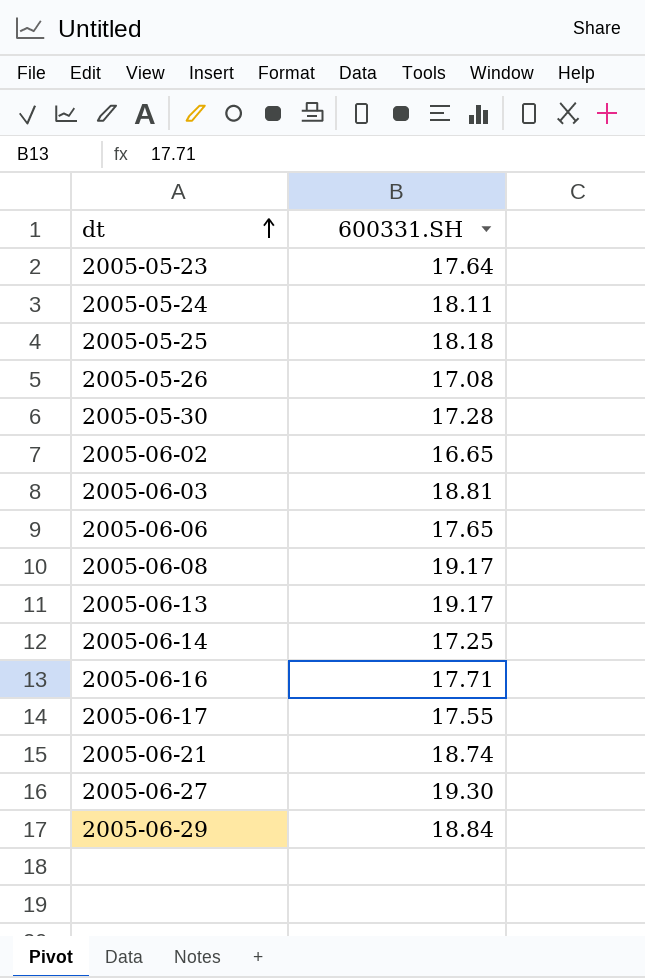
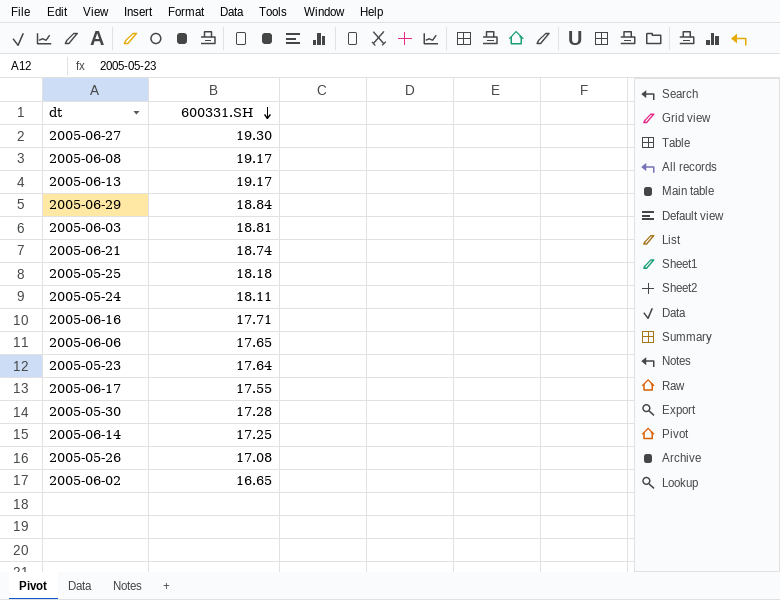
row order: dt ascending -> 600331.SH descending

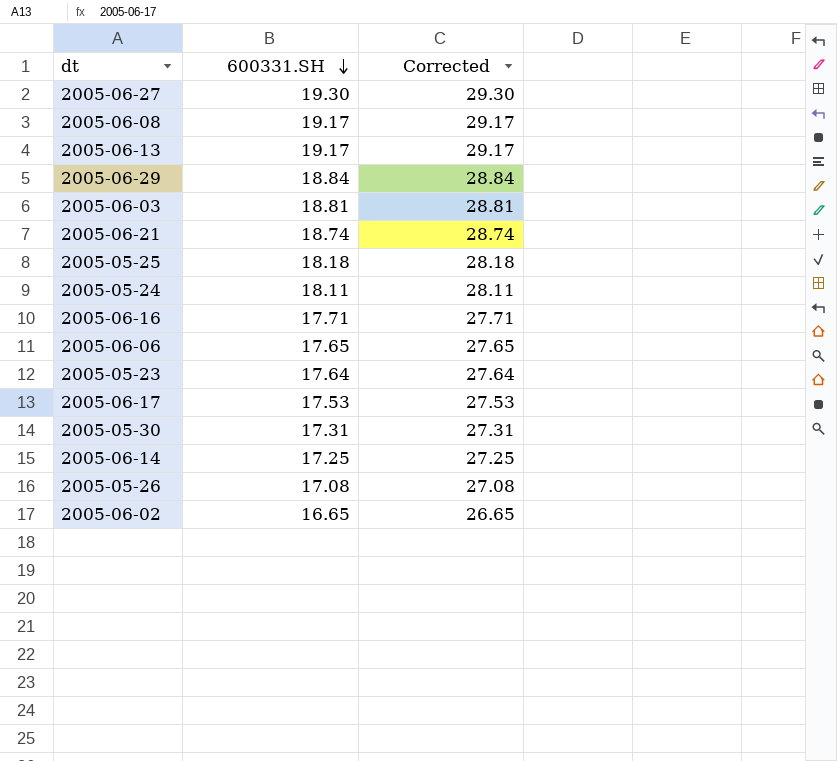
column Corrected | formula: none -> [600331.SH] + 10
2005-06-17 | 600331.SH: 17.55 -> 17.53
2005-05-30 | 600331.SH: 17.28 -> 17.31

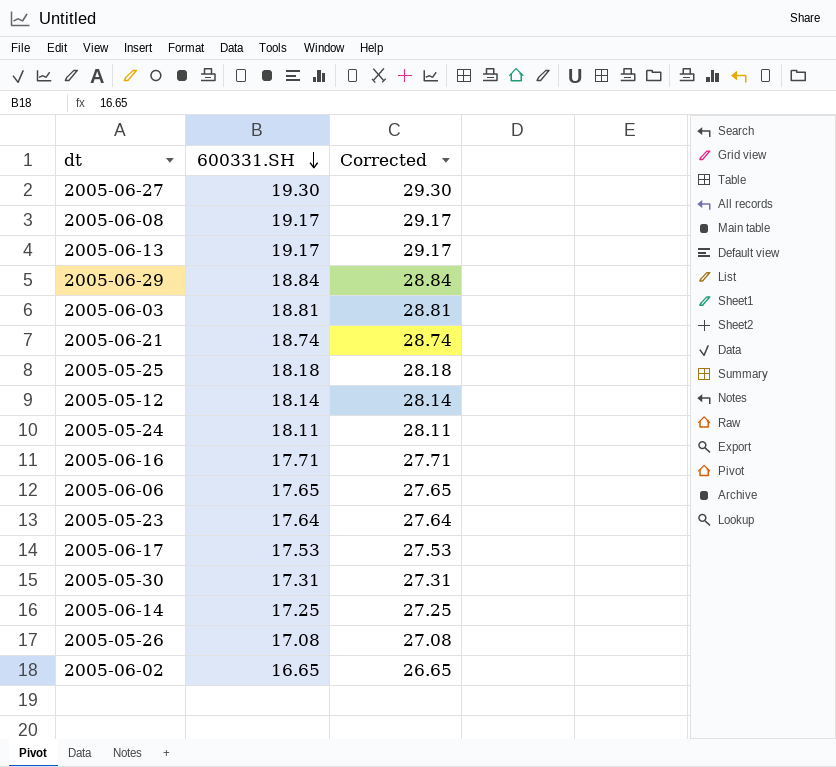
row 2005-05-12: none -> 18.14 | 28.14

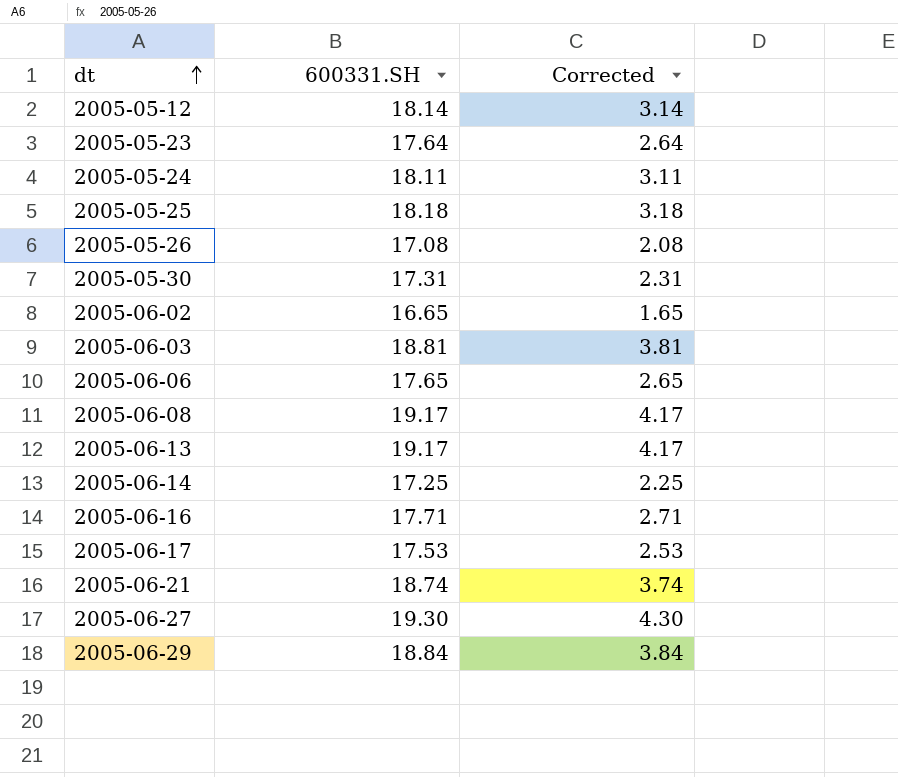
row order: 600331.SH descending -> dt ascending
column Corrected | formula: [600331.SH] + 10 -> [600331.SH] - 15

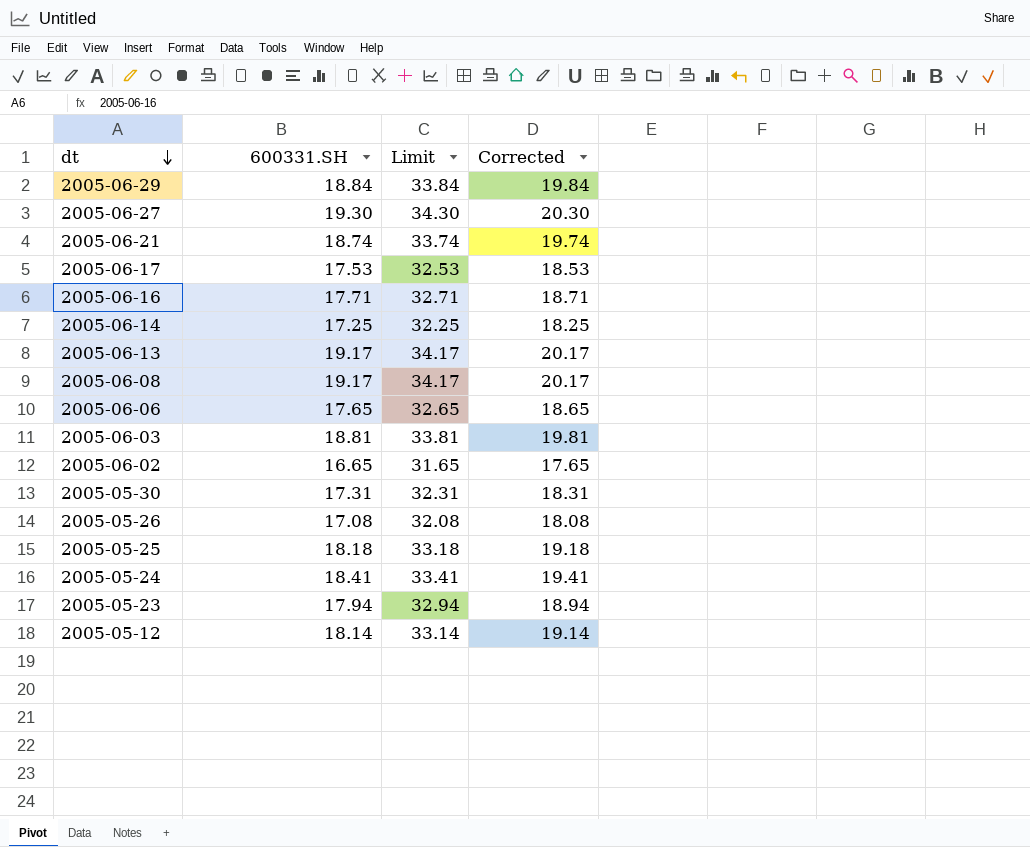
row order: dt ascending -> dt descending
column Limit | formula: none -> [600331.SH] + 15
column Corrected | formula: [600331.SH] - 15 -> [600331.SH] + 1
2005-05-24 | 600331.SH: 18.11 -> 18.41
2005-05-23 | 600331.SH: 17.64 -> 17.94

